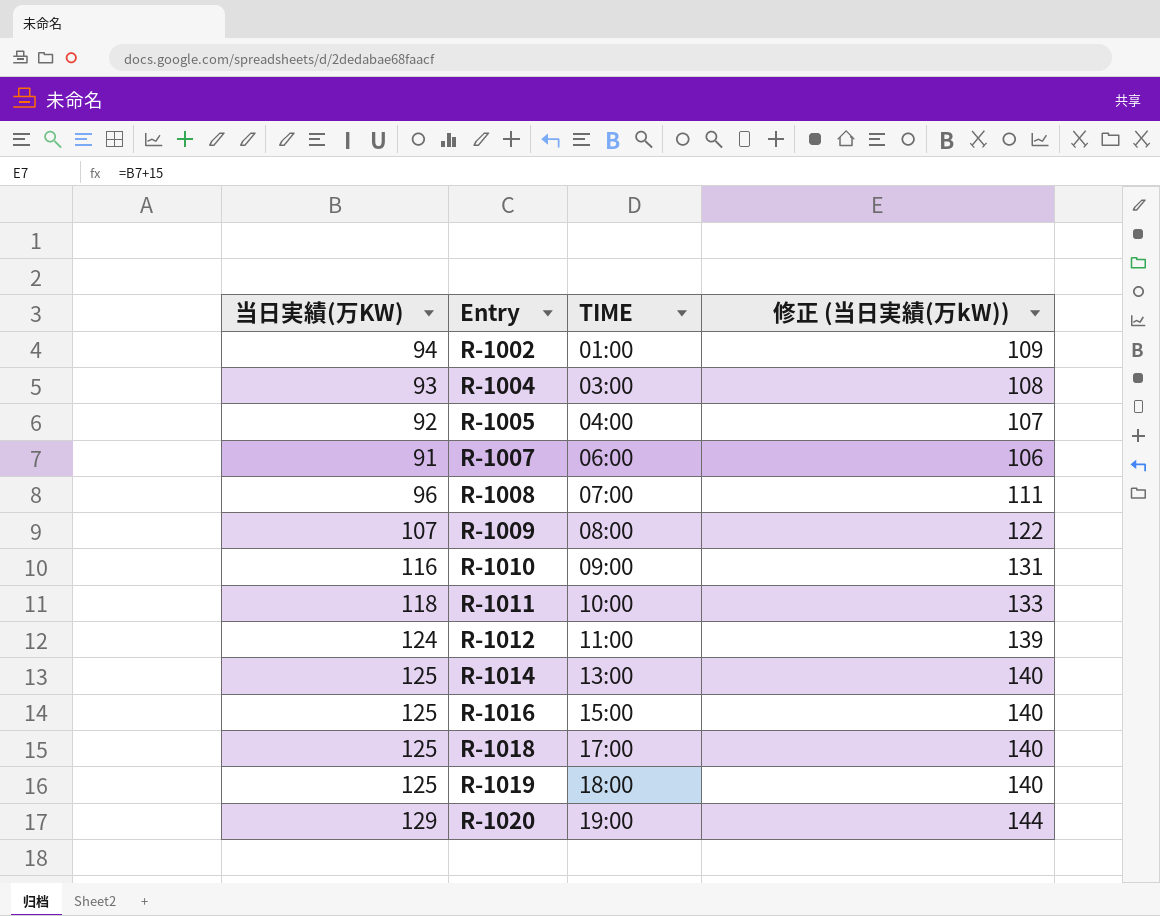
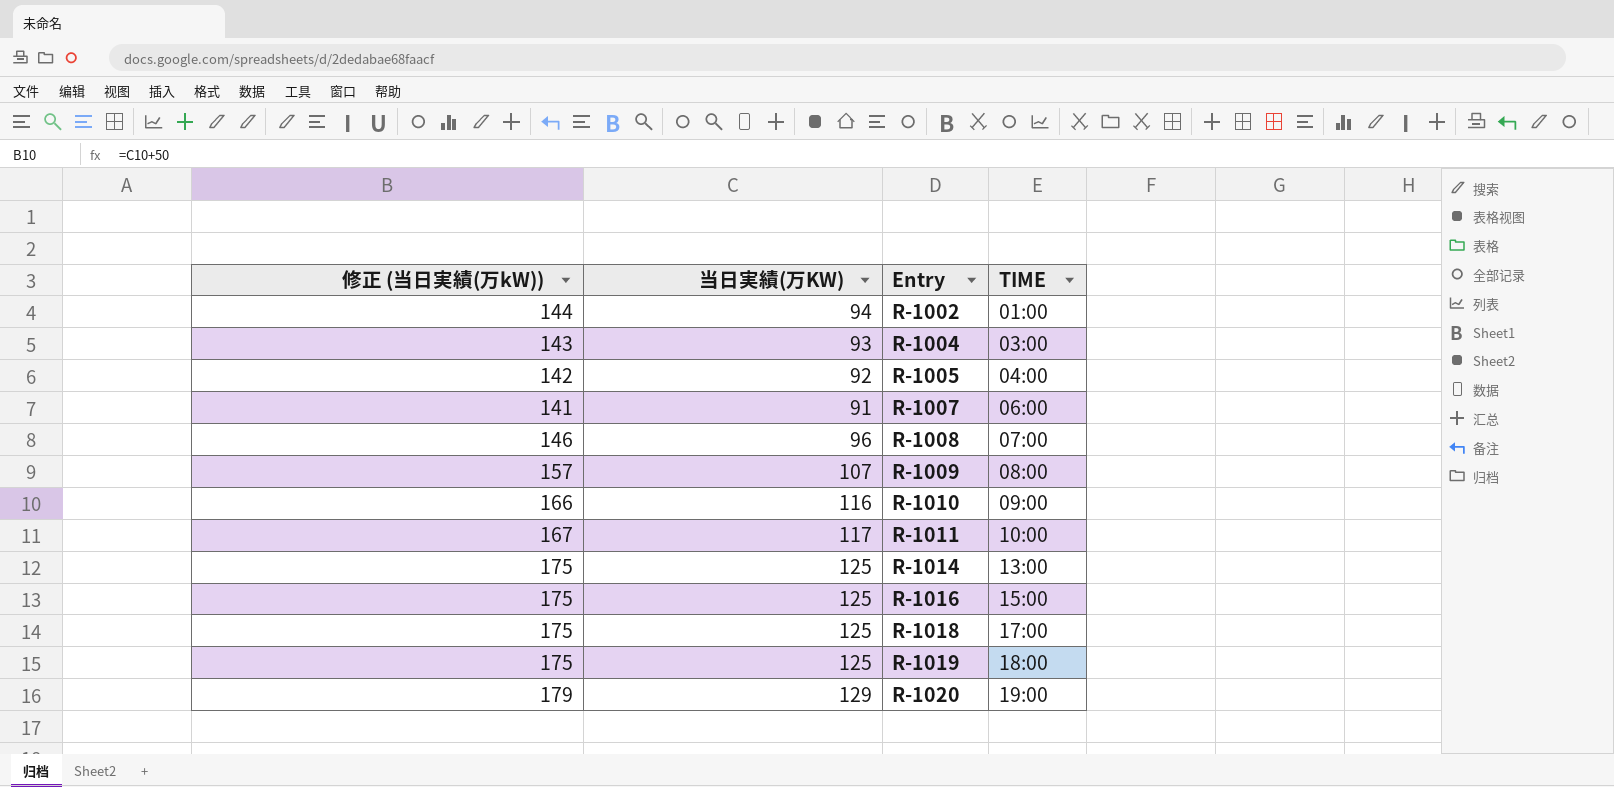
column 修正 (当日実績(万kW)) | formula: [当日実績(万KW)] + 15 -> [当日実績(万KW)] + 50
column 修正 (当日実績(万kW)) | position: 4 -> 1
row R-1012: 124 | 11:00 | 139 -> none
R-1011 | 当日実績(万KW): 118 -> 117

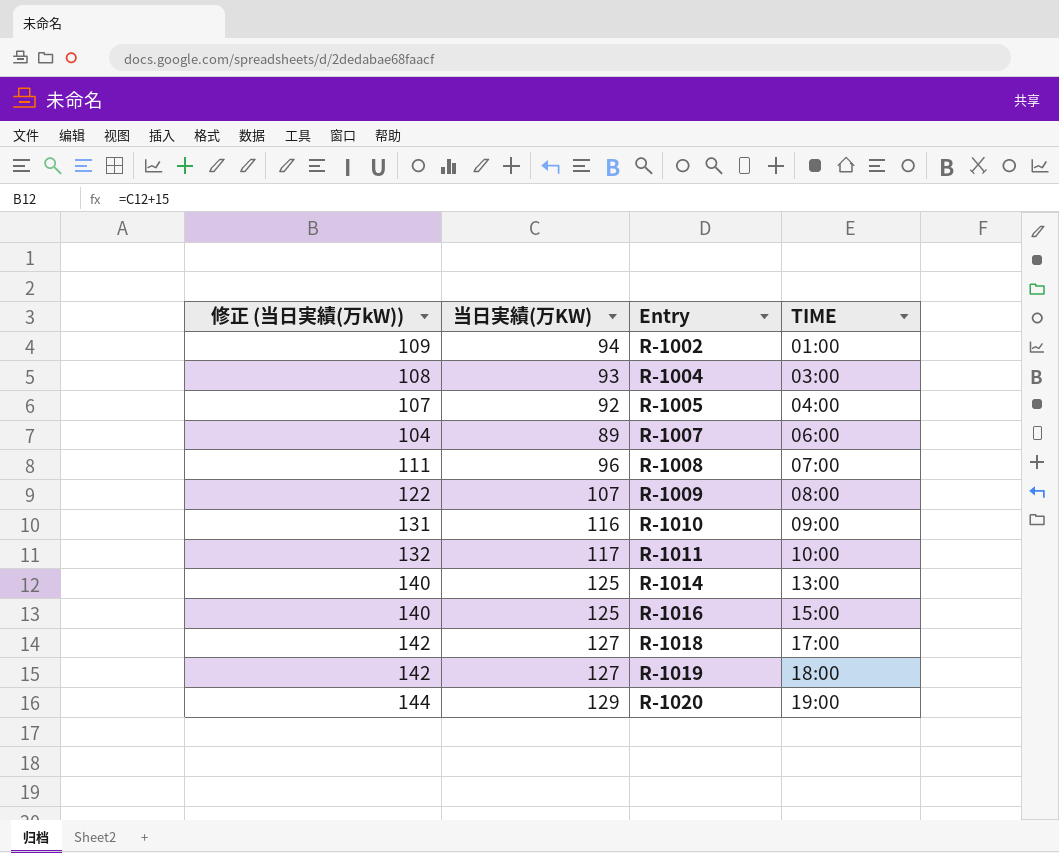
column 修正 (当日実績(万kW)) | formula: [当日実績(万KW)] + 50 -> [当日実績(万KW)] + 15
R-1007 | 当日実績(万KW): 91 -> 89
R-1018 | 当日実績(万KW): 125 -> 127
R-1019 | 当日実績(万KW): 125 -> 127

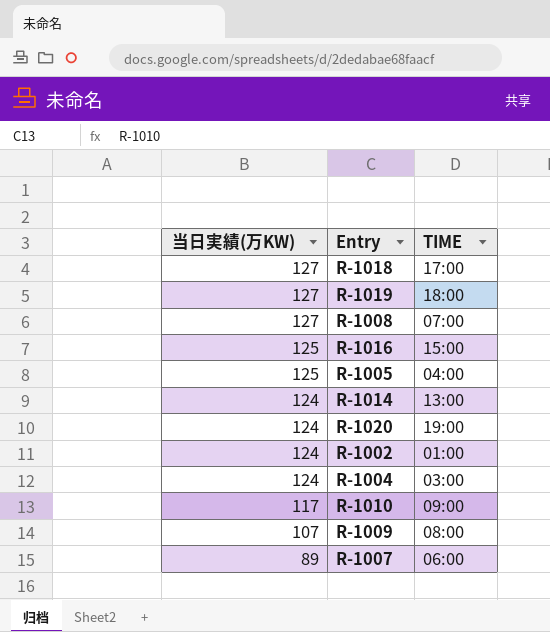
row order: Entry ascending -> 当日実績(万KW) descending
column 修正 (当日実績(万kW)) | formula: [当日実績(万KW)] + 15 -> none
row R-1011: 132 | 117 | 10:00 -> none
R-1008 | 当日実績(万KW): 96 -> 127
R-1005 | 当日実績(万KW): 92 -> 125
R-1014 | 当日実績(万KW): 125 -> 124
R-1020 | 当日実績(万KW): 129 -> 124
R-1002 | 当日実績(万KW): 94 -> 124
R-1004 | 当日実績(万KW): 93 -> 124
R-1010 | 当日実績(万KW): 116 -> 117

